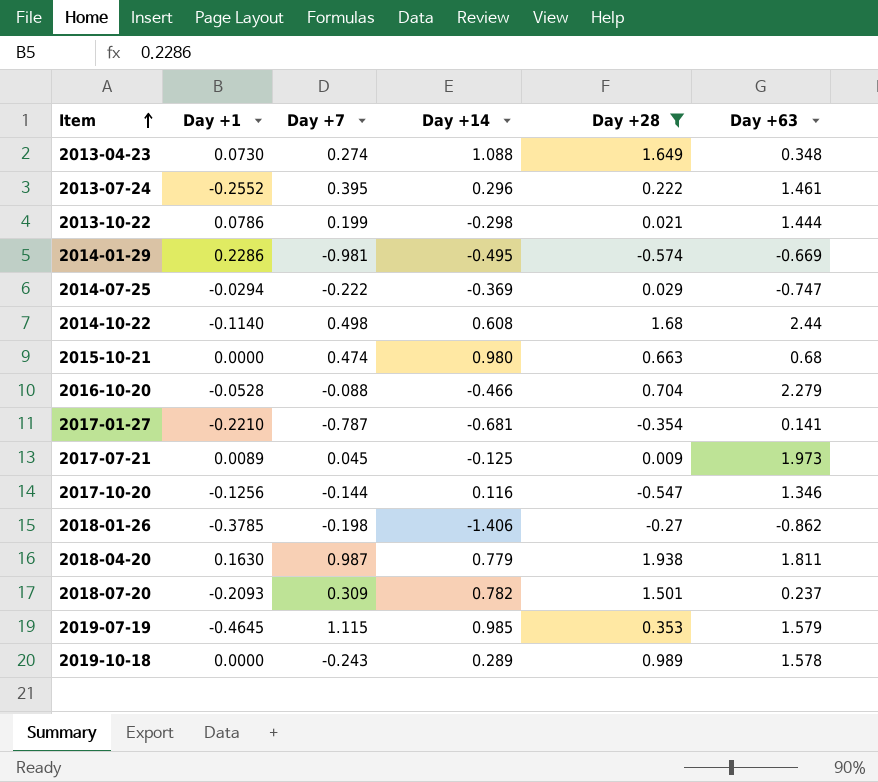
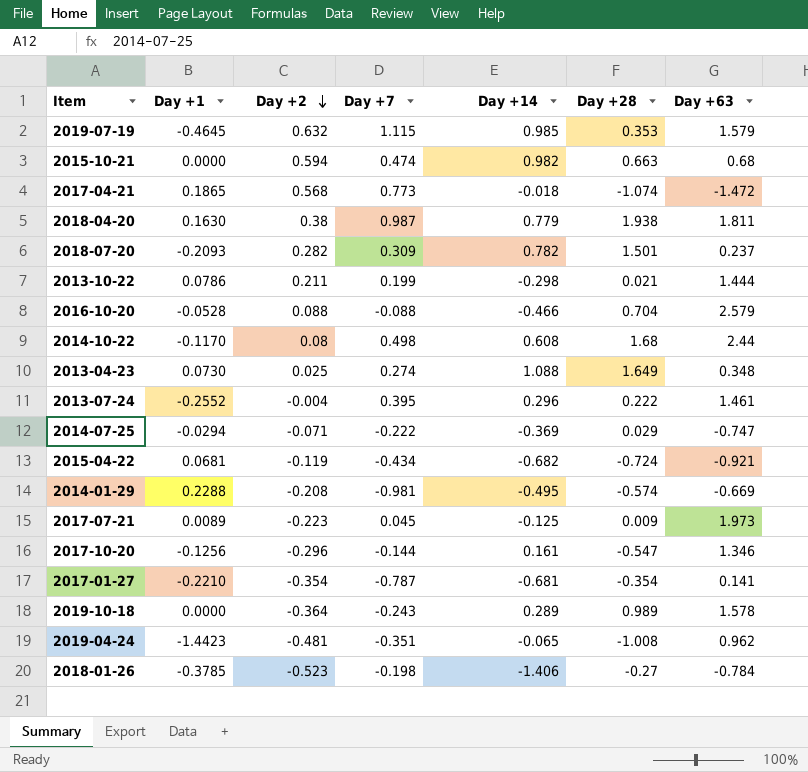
filter: Day +28 >= -0.574 -> none
row order: Item ascending -> Day +2 descending
column Day +2 | position: none -> 3
2015-10-21 | Day +14: 0.980 -> 0.982
2016-10-20 | Day +63: 2.279 -> 2.579
2014-10-22 | Day +1: -0.1140 -> -0.1170
2014-01-29 | Day +1: 0.2286 -> 0.2288
2017-10-20 | Day +14: 0.116 -> 0.161
2018-01-26 | Day +63: -0.862 -> -0.784

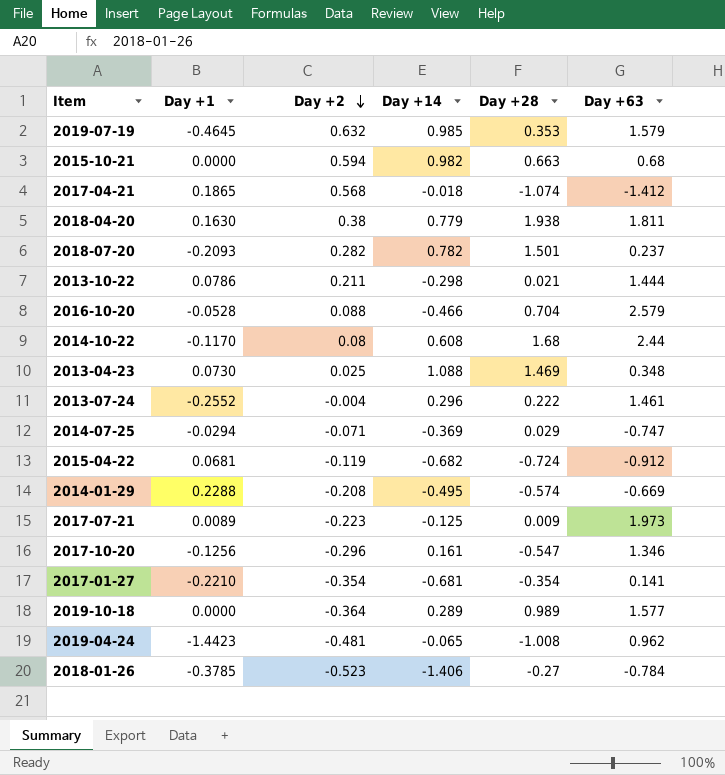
column Day +7 | position: 4 -> none
2017-04-21 | Day +63: -1.472 -> -1.412
2013-04-23 | Day +28: 1.649 -> 1.469
2015-04-22 | Day +63: -0.921 -> -0.912
2019-10-18 | Day +63: 1.578 -> 1.577

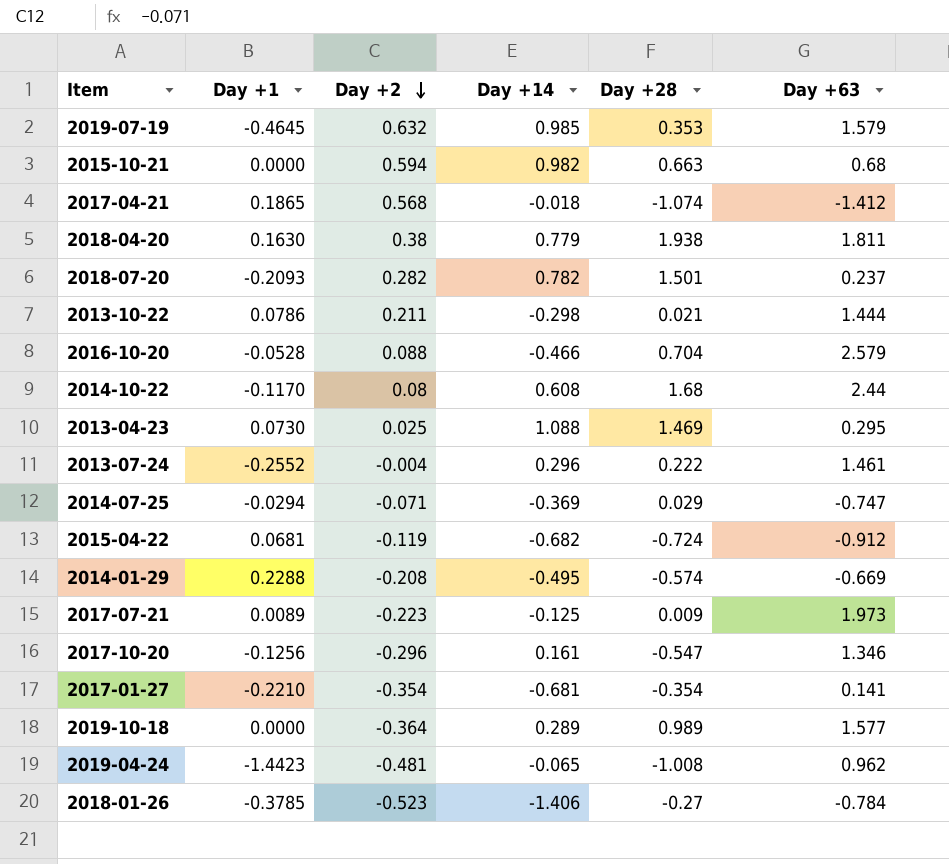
2013-04-23 | Day +63: 0.348 -> 0.295

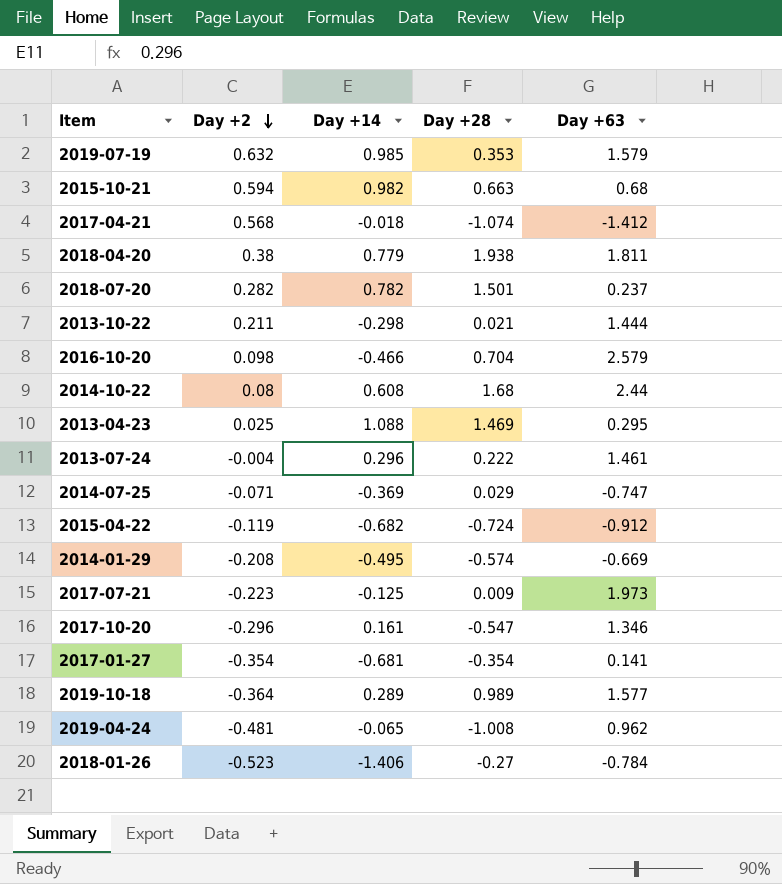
column Day +1 | position: 2 -> none
2016-10-20 | Day +2: 0.088 -> 0.098

